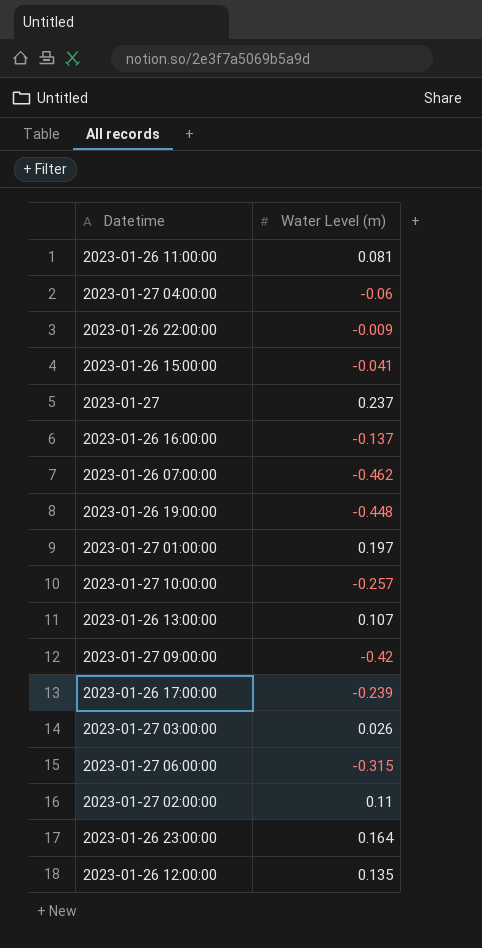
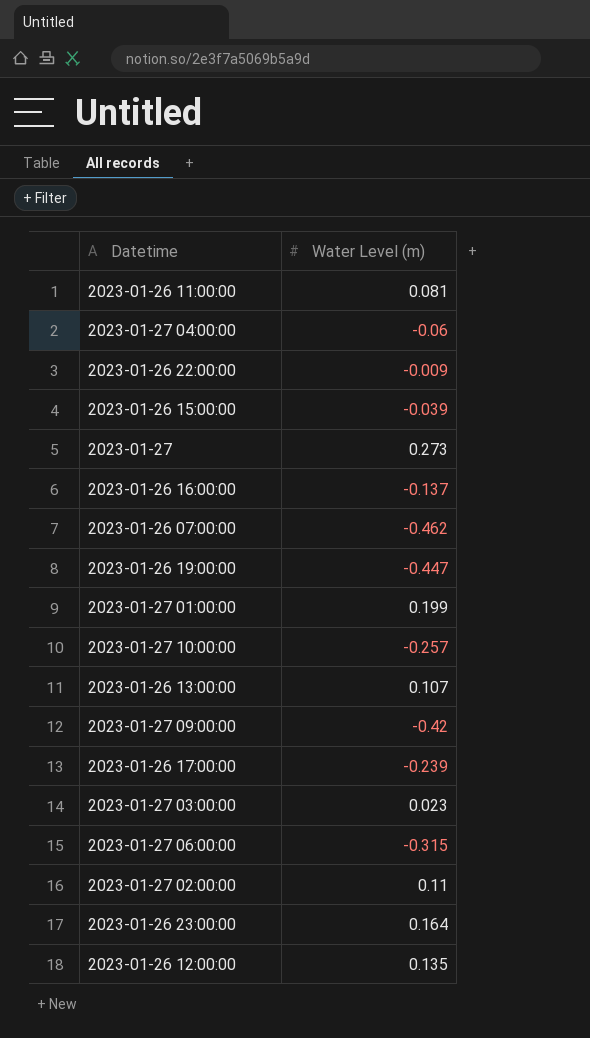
2023-01-26 15:00:00 | Water Level (m): -0.041 -> -0.039
2023-01-27 | Water Level (m): 0.237 -> 0.273
2023-01-26 19:00:00 | Water Level (m): -0.448 -> -0.447
2023-01-27 01:00:00 | Water Level (m): 0.197 -> 0.199
2023-01-27 03:00:00 | Water Level (m): 0.026 -> 0.023

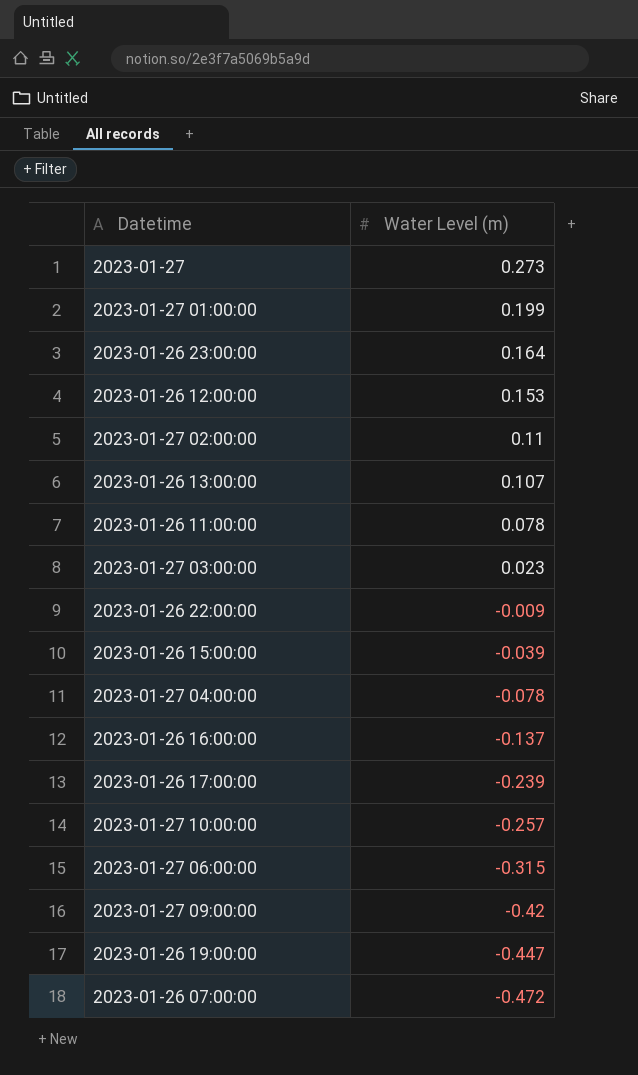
row order: none -> Water Level (m) descending
2023-01-26 12:00:00 | Water Level (m): 0.135 -> 0.153
2023-01-26 11:00:00 | Water Level (m): 0.081 -> 0.078
2023-01-27 04:00:00 | Water Level (m): -0.06 -> -0.078
2023-01-26 07:00:00 | Water Level (m): -0.462 -> -0.472

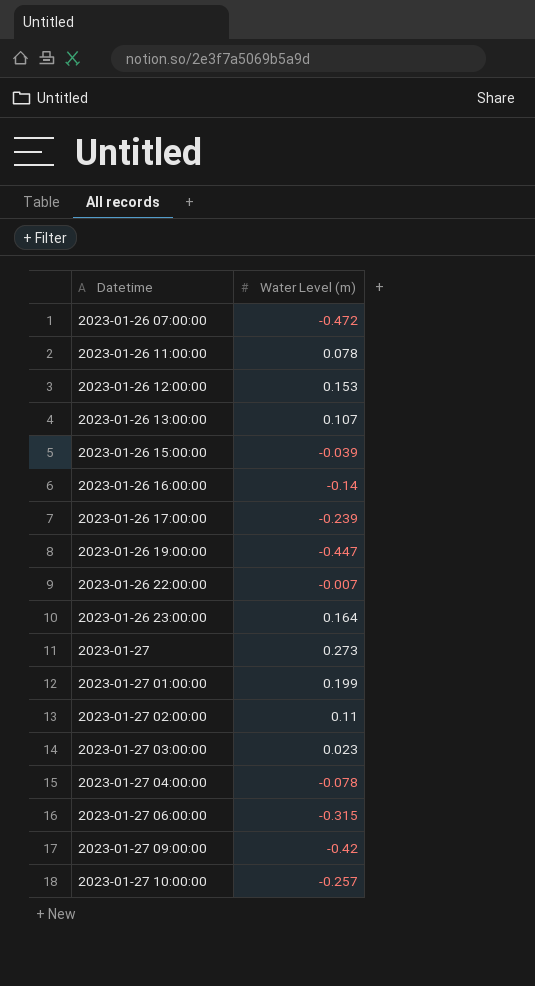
row order: Water Level (m) descending -> Datetime ascending
2023-01-26 16:00:00 | Water Level (m): -0.137 -> -0.14
2023-01-26 22:00:00 | Water Level (m): -0.009 -> -0.007

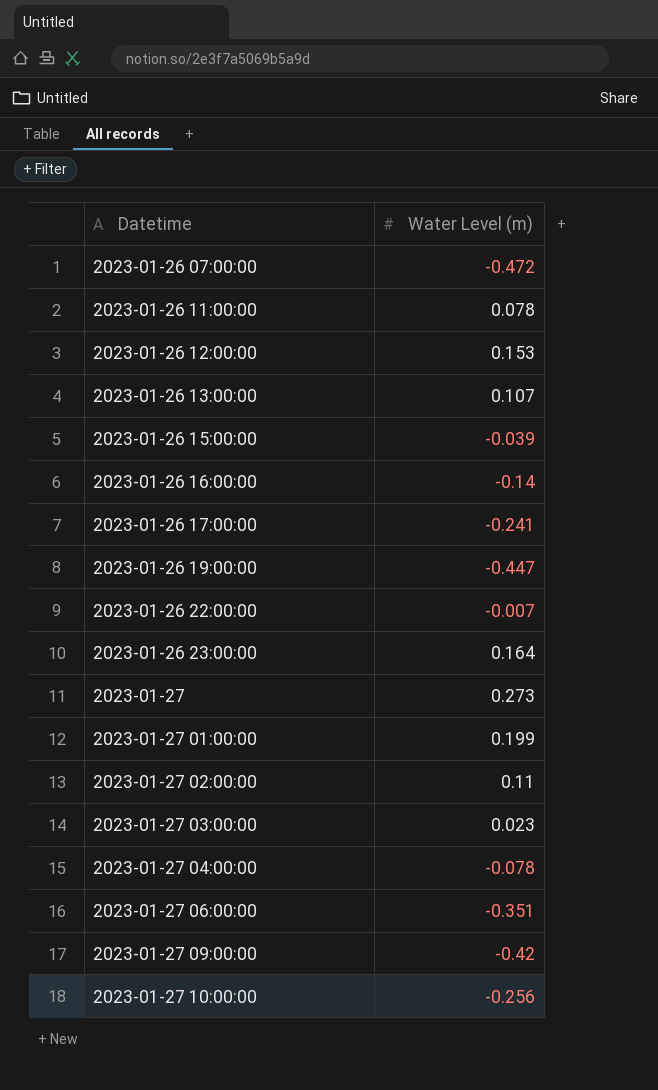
2023-01-26 17:00:00 | Water Level (m): -0.239 -> -0.241
2023-01-27 06:00:00 | Water Level (m): -0.315 -> -0.351
2023-01-27 10:00:00 | Water Level (m): -0.257 -> -0.256

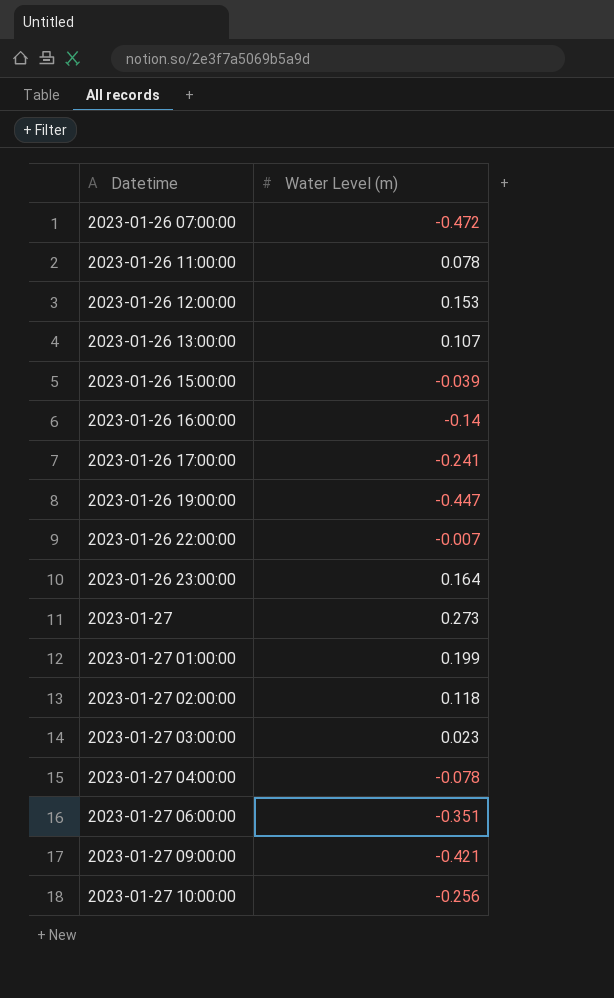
2023-01-27 02:00:00 | Water Level (m): 0.11 -> 0.118
2023-01-27 09:00:00 | Water Level (m): -0.42 -> -0.421

